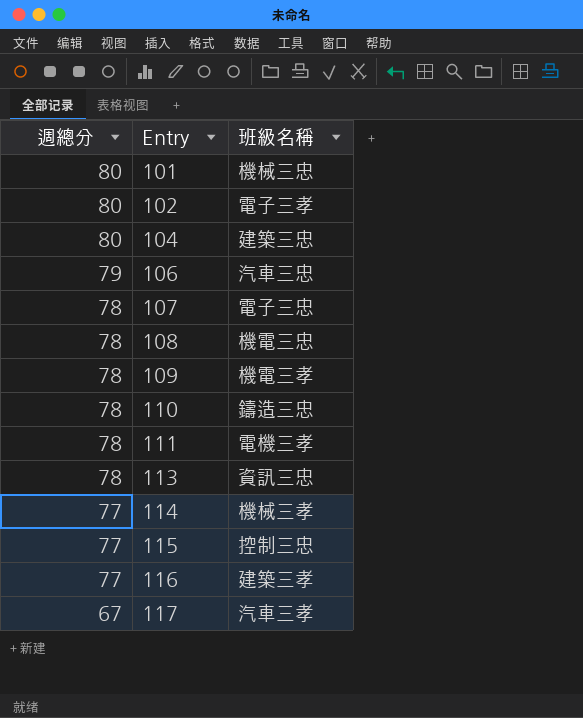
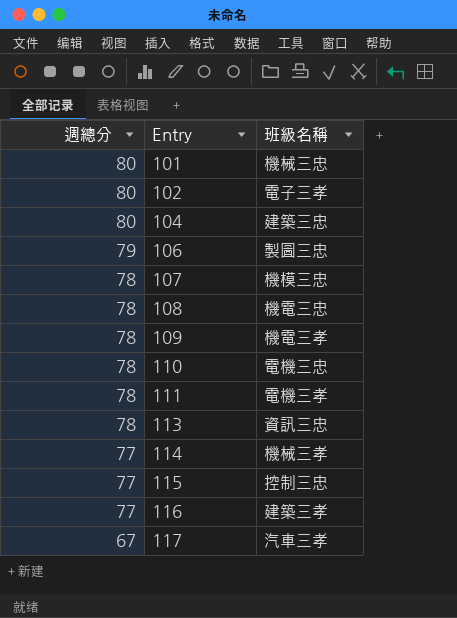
106 | 班級名稱: 汽車三忠 -> 製圖三忠
107 | 班級名稱: 電子三忠 -> 機模三忠
110 | 班級名稱: 鑄造三忠 -> 電機三忠

